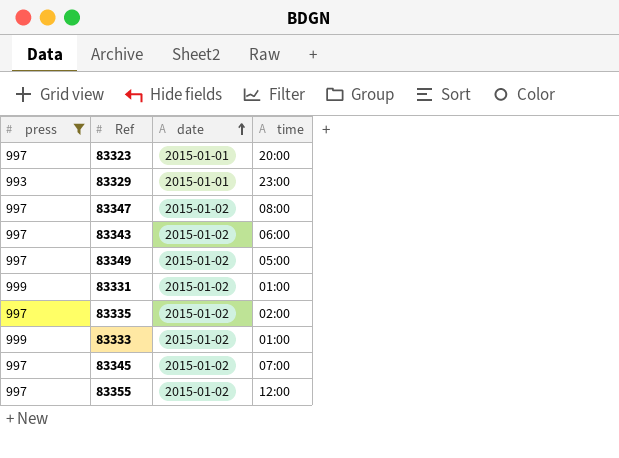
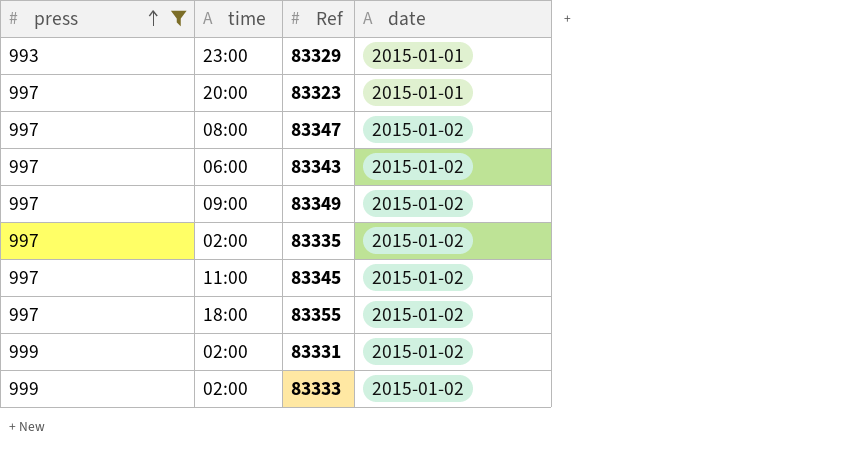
row order: date ascending -> press ascending
column time | position: 4 -> 2
83349 | time: 05:00 -> 09:00
83345 | time: 07:00 -> 11:00
83355 | time: 12:00 -> 18:00
83331 | time: 01:00 -> 02:00
83333 | time: 01:00 -> 02:00

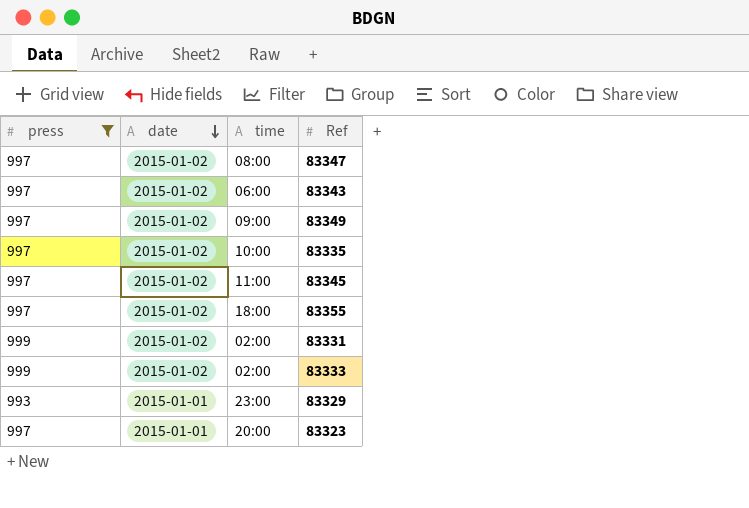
row order: press ascending -> date descending
column date | position: 4 -> 2
83335 | time: 02:00 -> 10:00

